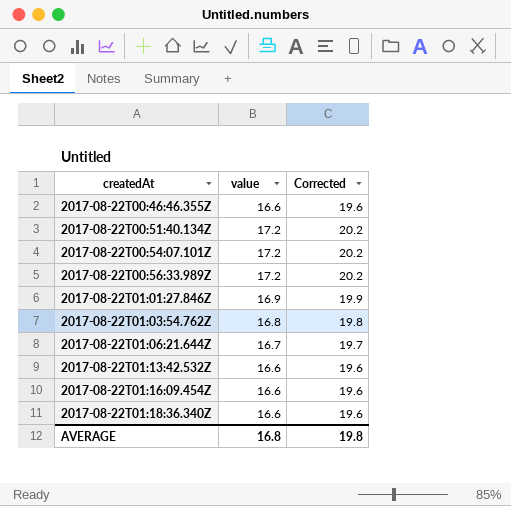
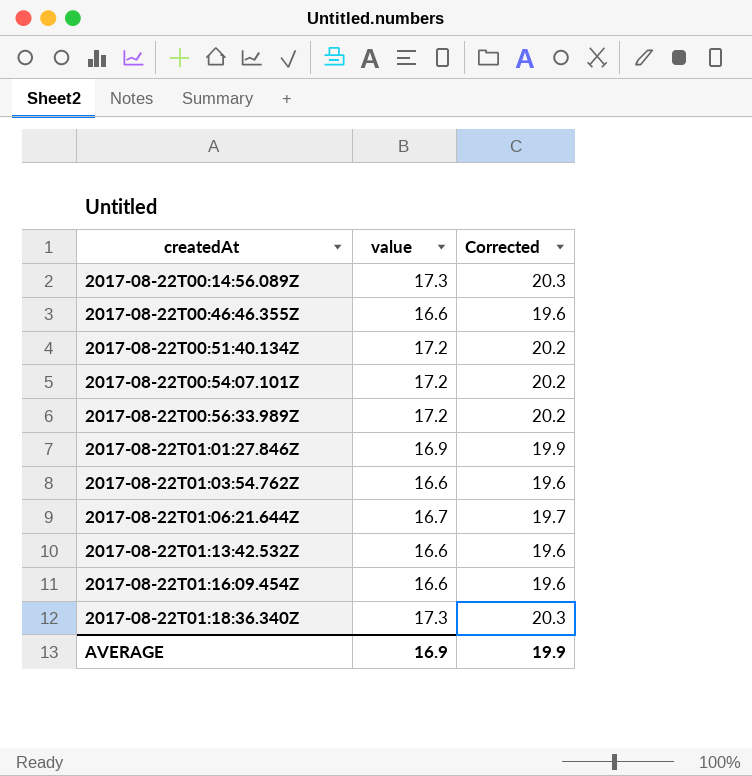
row 2017-08-22T00:14:56.089Z: none -> 17.3 | 20.3
2017-08-22T01:03:54.762Z | value: 16.8 -> 16.6
2017-08-22T01:03:54.762Z | Corrected: 19.8 -> 19.6
2017-08-22T01:18:36.340Z | value: 16.6 -> 17.3
2017-08-22T01:18:36.340Z | Corrected: 19.6 -> 20.3
AVERAGE | value: 16.8 -> 16.9
AVERAGE | Corrected: 19.8 -> 19.9

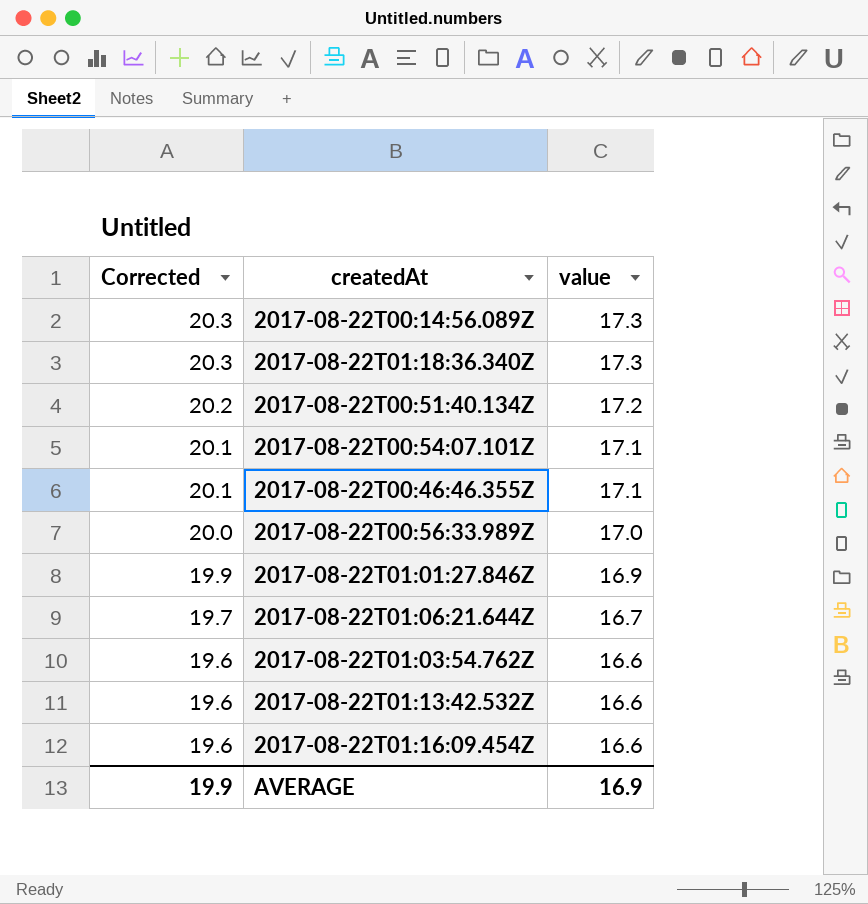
row order: createdAt ascending -> Corrected descending
column Corrected | position: 3 -> 1
2017-08-22T00:54:07.101Z | Corrected: 20.2 -> 20.1
2017-08-22T00:54:07.101Z | value: 17.2 -> 17.1
2017-08-22T00:46:46.355Z | Corrected: 19.6 -> 20.1
2017-08-22T00:46:46.355Z | value: 16.6 -> 17.1
2017-08-22T00:56:33.989Z | Corrected: 20.2 -> 20.0
2017-08-22T00:56:33.989Z | value: 17.2 -> 17.0

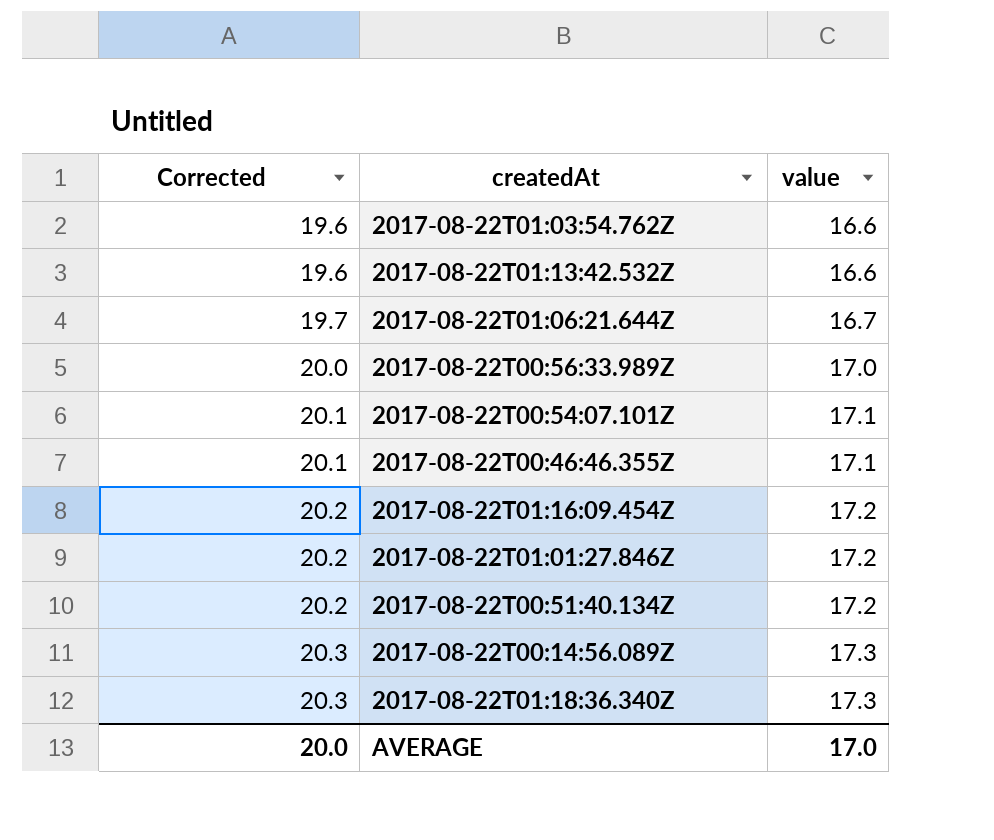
row order: Corrected descending -> Corrected ascending
2017-08-22T01:16:09.454Z | Corrected: 19.6 -> 20.2
2017-08-22T01:16:09.454Z | value: 16.6 -> 17.2
2017-08-22T01:01:27.846Z | Corrected: 19.9 -> 20.2
2017-08-22T01:01:27.846Z | value: 16.9 -> 17.2
AVERAGE | Corrected: 19.9 -> 20.0
AVERAGE | value: 16.9 -> 17.0

